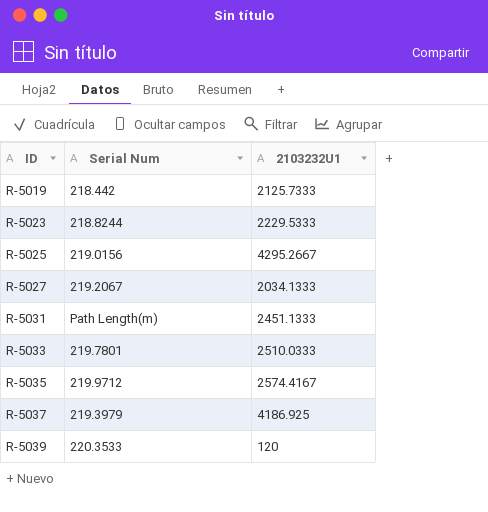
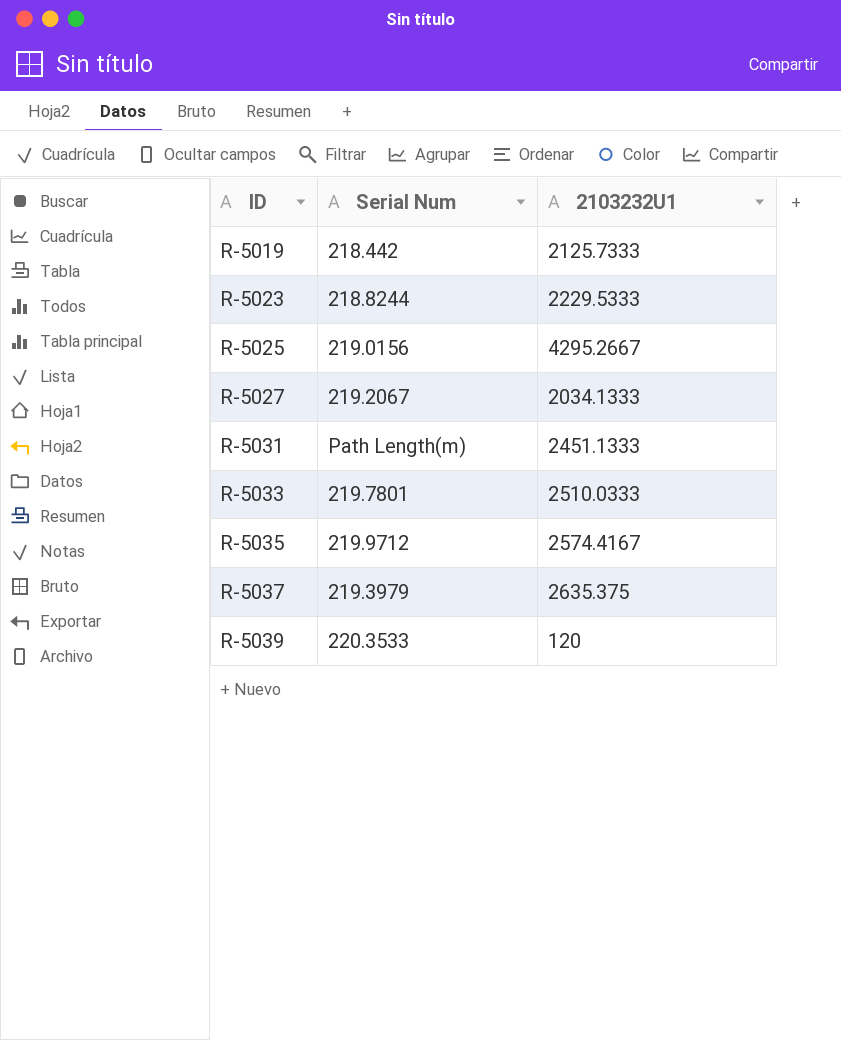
R-5037 | 2103232U1: 4186.925 -> 2635.375

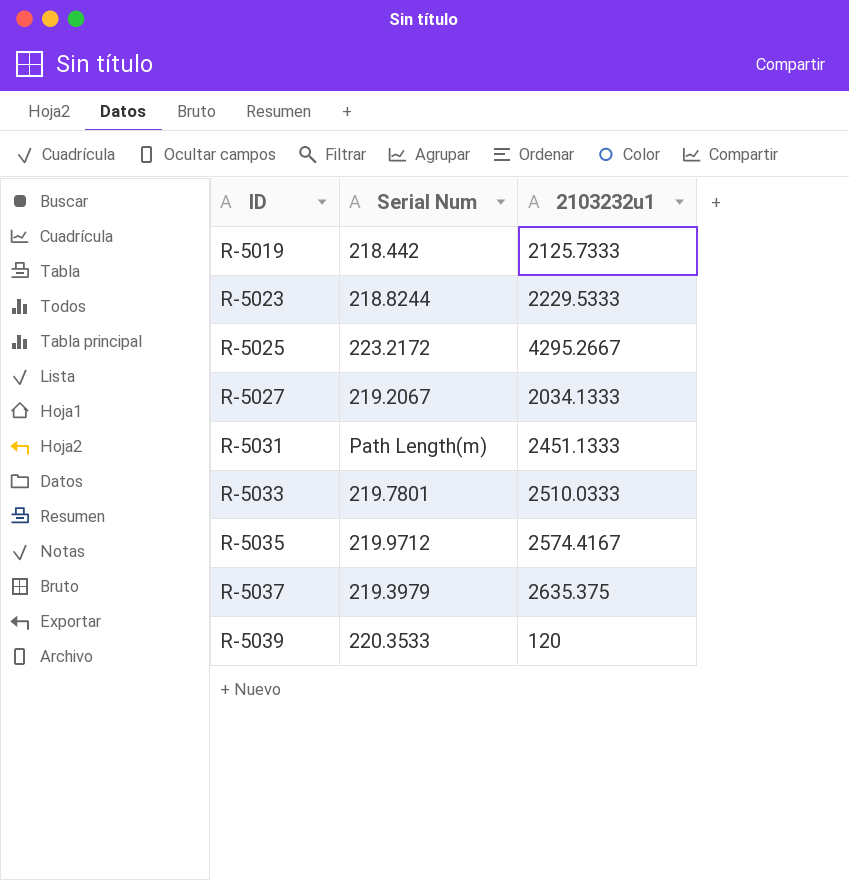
column name: 2103232U1 -> 2103232u1
R-5025 | Serial Num: 219.0156 -> 223.2172

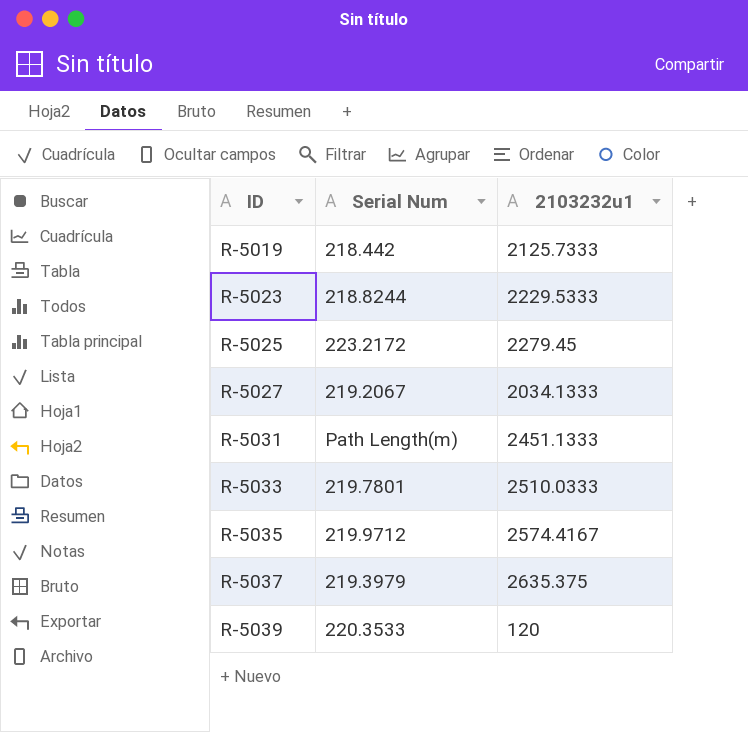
R-5025 | 2103232u1: 4295.2667 -> 2279.45

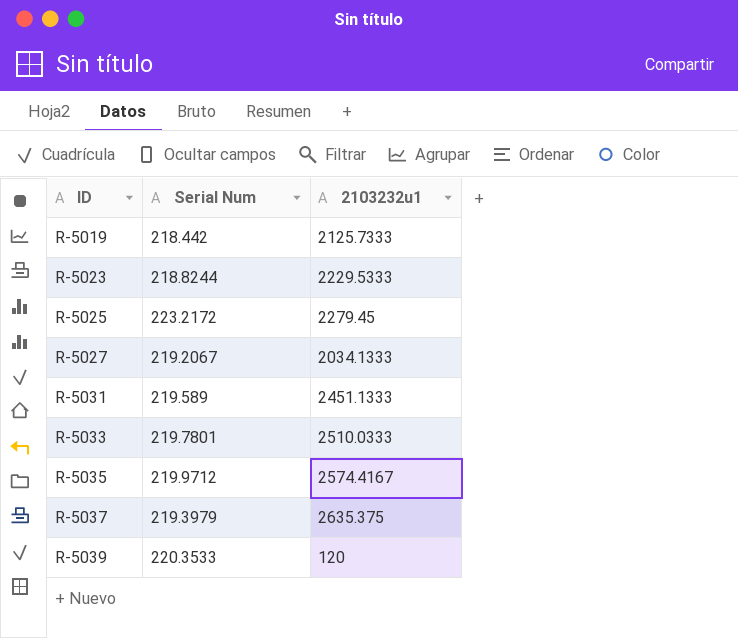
R-5031 | Serial Num: Path Length(m) -> 219.589

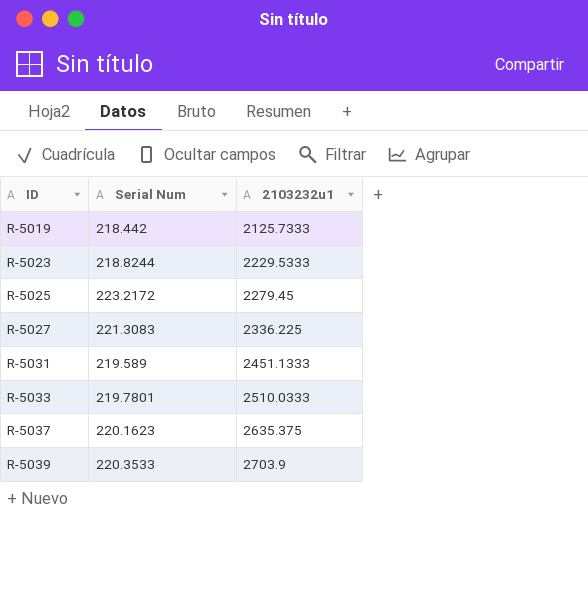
row R-5035: 219.9712 | 2574.4167 -> none
R-5027 | Serial Num: 219.2067 -> 221.3083
R-5027 | 2103232u1: 2034.1333 -> 2336.225
R-5037 | Serial Num: 219.3979 -> 220.1623
R-5039 | 2103232u1: 120 -> 2703.9

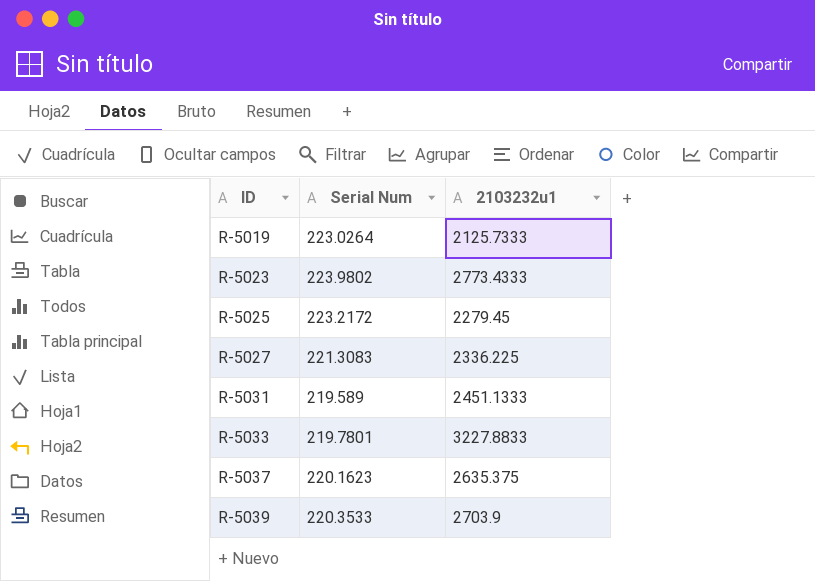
R-5019 | Serial Num: 218.442 -> 223.0264
R-5023 | Serial Num: 218.8244 -> 223.9802
R-5023 | 2103232u1: 2229.5333 -> 2773.4333
R-5033 | 2103232u1: 2510.0333 -> 3227.8833

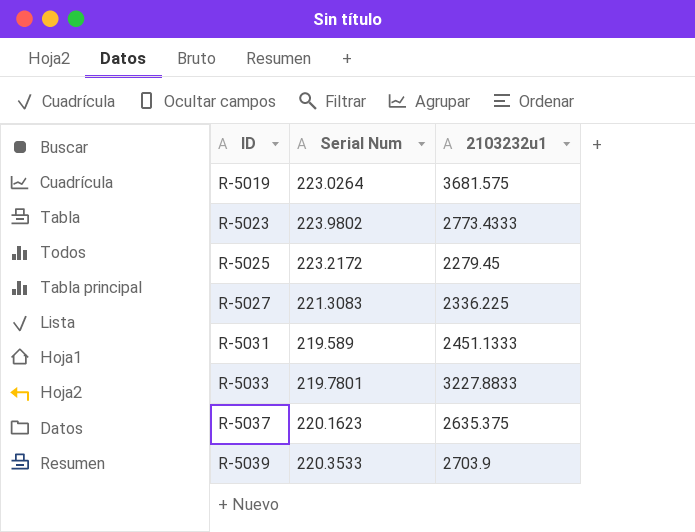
R-5019 | 2103232u1: 2125.7333 -> 3681.575

